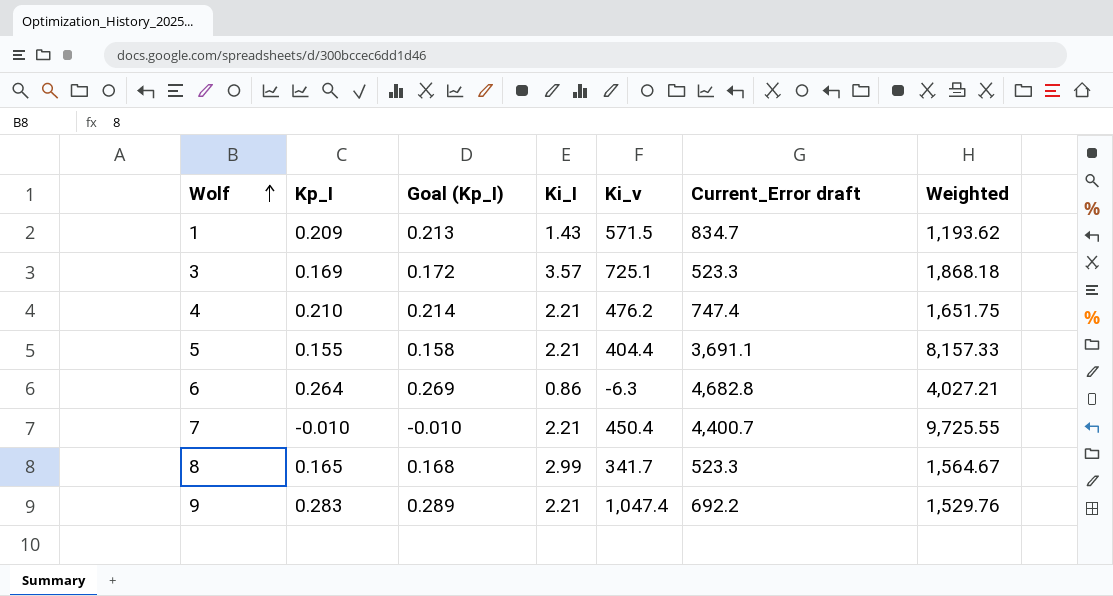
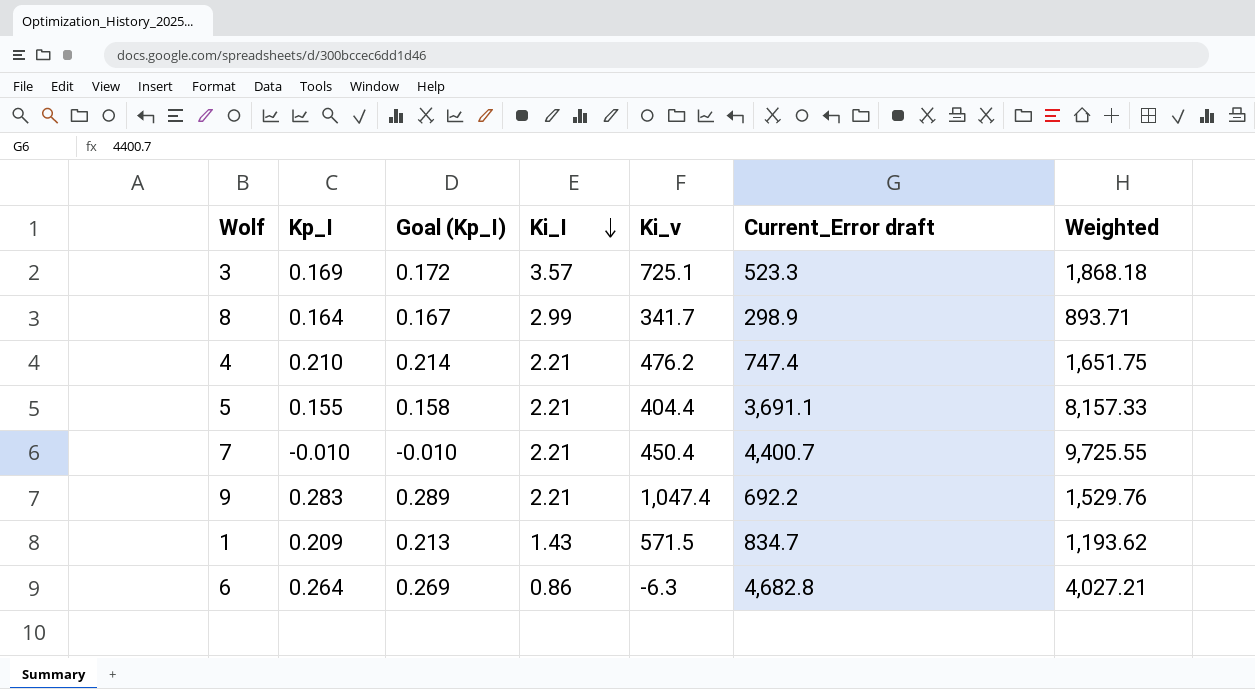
row order: Wolf ascending -> Ki_I descending
8 | Kp_I: 0.165 -> 0.164
8 | Goal (Kp_I): 0.168 -> 0.167
8 | Current_Error draft: 523.3 -> 298.9
8 | Weighted: 1,564.67 -> 893.71

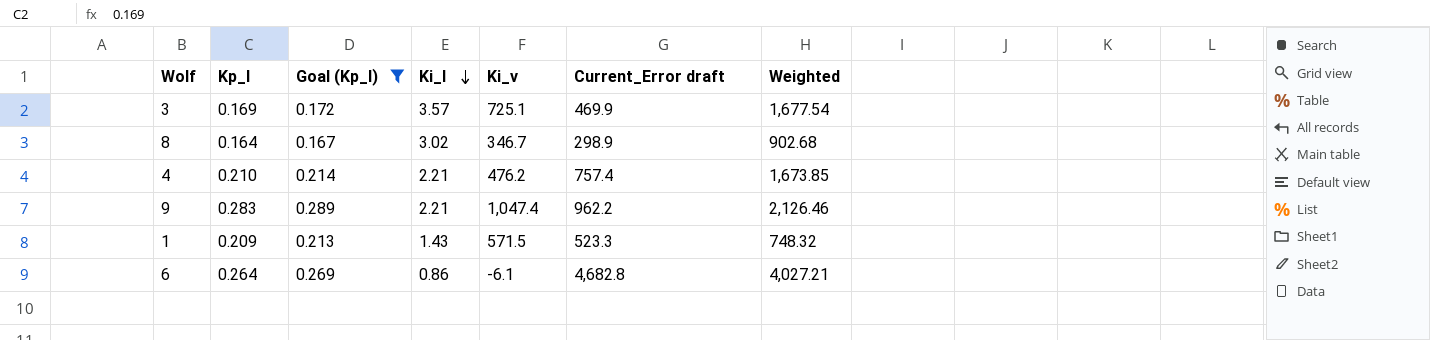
filter: none -> Goal (Kp_I) >= 0.167
3 | Current_Error draft: 523.3 -> 469.9
3 | Weighted: 1,868.18 -> 1,677.54
8 | Ki_I: 2.99 -> 3.02
8 | Ki_v: 341.7 -> 346.7
8 | Weighted: 893.71 -> 902.68
4 | Current_Error draft: 747.4 -> 757.4
4 | Weighted: 1,651.75 -> 1,673.85
9 | Current_Error draft: 692.2 -> 962.2
9 | Weighted: 1,529.76 -> 2,126.46
1 | Current_Error draft: 834.7 -> 523.3
1 | Weighted: 1,193.62 -> 748.32
6 | Ki_v: -6.3 -> -6.1

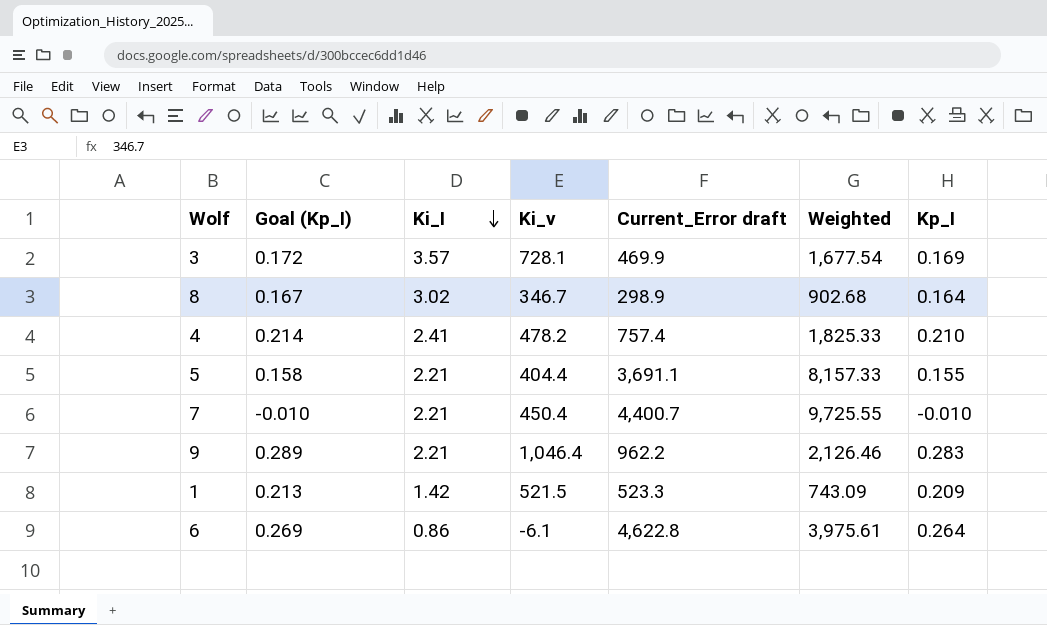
filter: Goal (Kp_I) >= 0.167 -> none
column Kp_I | position: 2 -> 7
3 | Ki_v: 725.1 -> 728.1
4 | Ki_I: 2.21 -> 2.41
4 | Ki_v: 476.2 -> 478.2
4 | Weighted: 1,673.85 -> 1,825.33
9 | Ki_v: 1,047.4 -> 1,046.4
1 | Ki_I: 1.43 -> 1.42
1 | Ki_v: 571.5 -> 521.5
1 | Weighted: 748.32 -> 743.09
6 | Current_Error draft: 4,682.8 -> 4,622.8
6 | Weighted: 4,027.21 -> 3,975.61

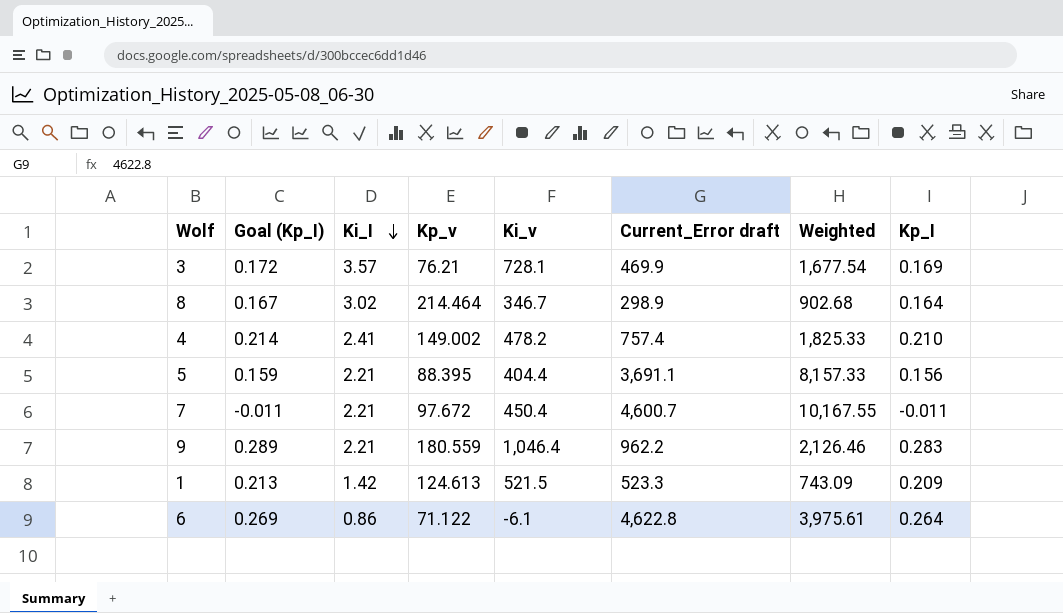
column Kp_v | position: none -> 4
5 | Goal (Kp_I): 0.158 -> 0.159
5 | Kp_I: 0.155 -> 0.156
7 | Goal (Kp_I): -0.010 -> -0.011
7 | Current_Error draft: 4,400.7 -> 4,600.7
7 | Weighted: 9,725.55 -> 10,167.55
7 | Kp_I: -0.010 -> -0.011

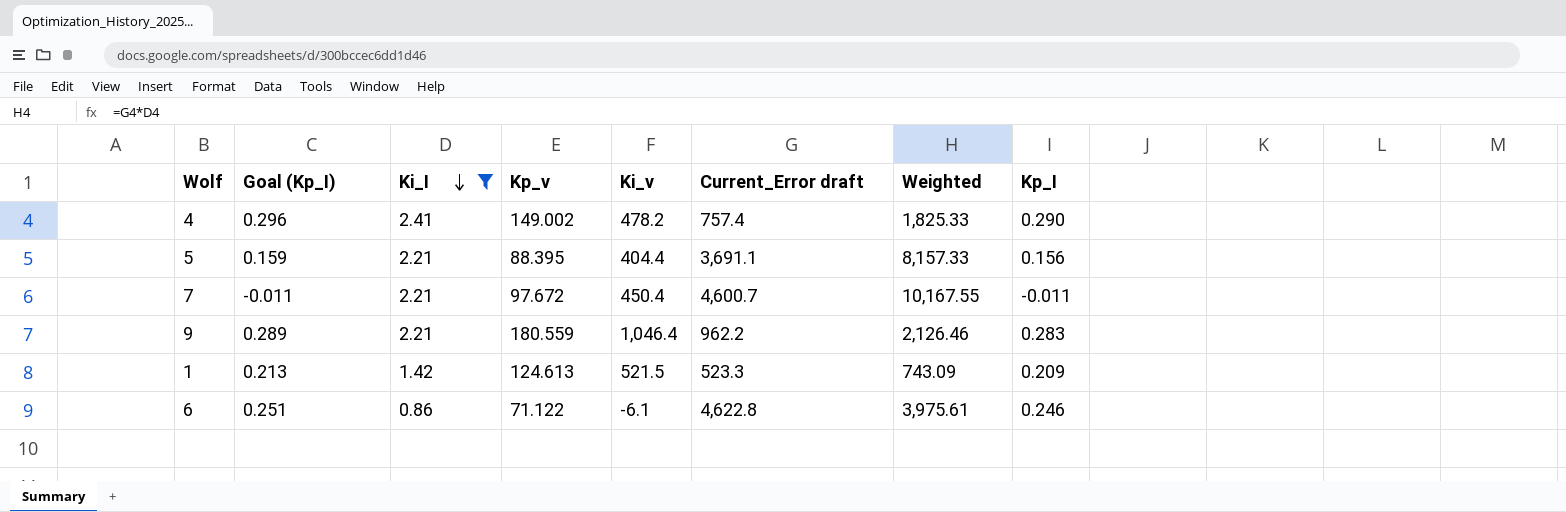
filter: none -> Ki_I <= 2.41
4 | Goal (Kp_I): 0.214 -> 0.296
4 | Kp_I: 0.210 -> 0.290
6 | Goal (Kp_I): 0.269 -> 0.251
6 | Kp_I: 0.264 -> 0.246

